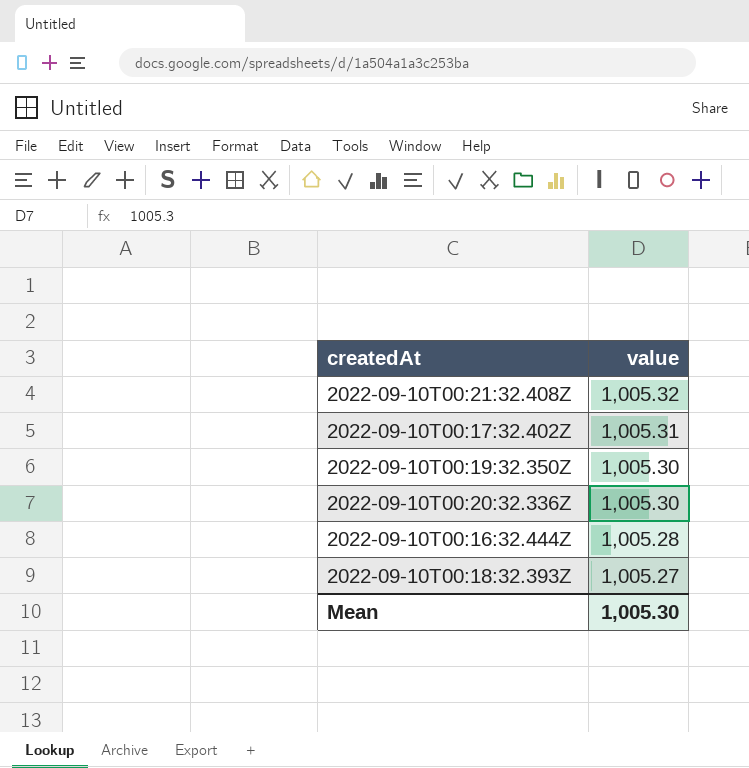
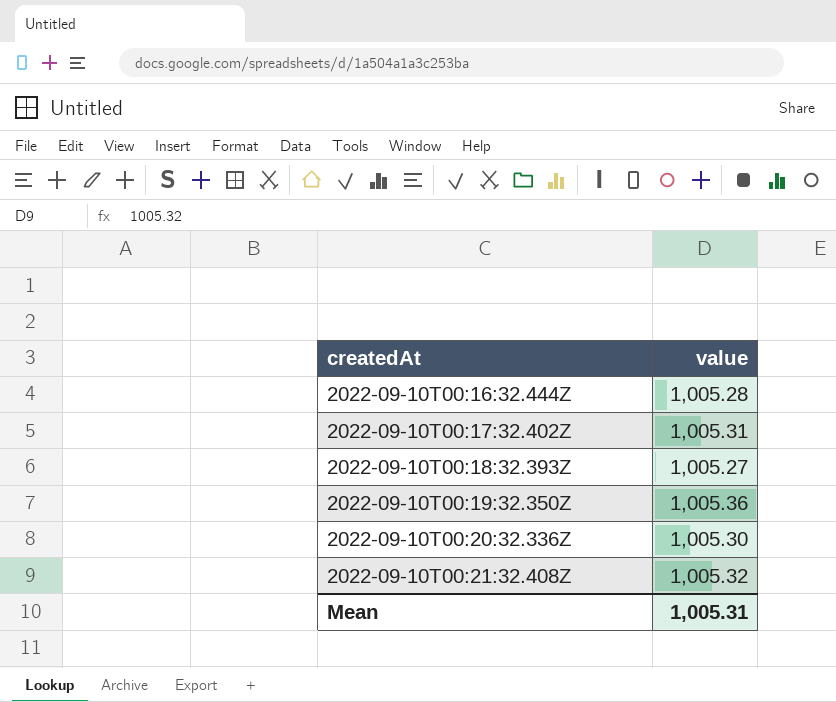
row order: value descending -> createdAt ascending
2022-09-10T00:19:32.350Z | value: 1,005.30 -> 1,005.36
Mean | value: 1,005.30 -> 1,005.31

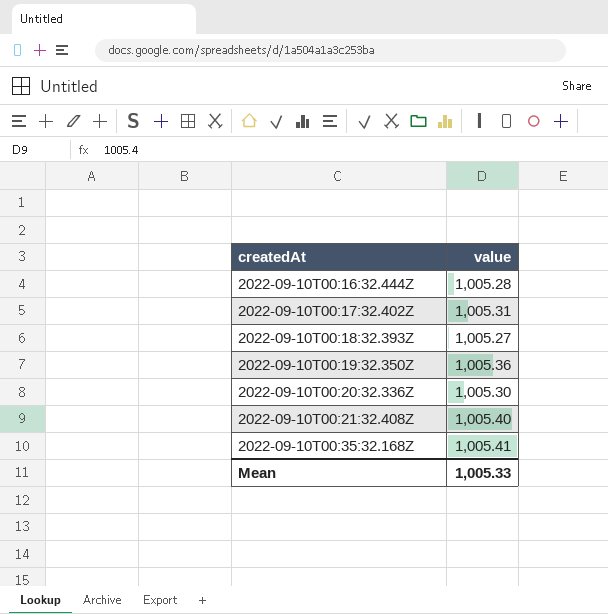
2022-09-10T00:21:32.408Z | value: 1,005.32 -> 1,005.40
row 2022-09-10T00:35:32.168Z: none -> 1,005.41
Mean | value: 1,005.31 -> 1,005.33

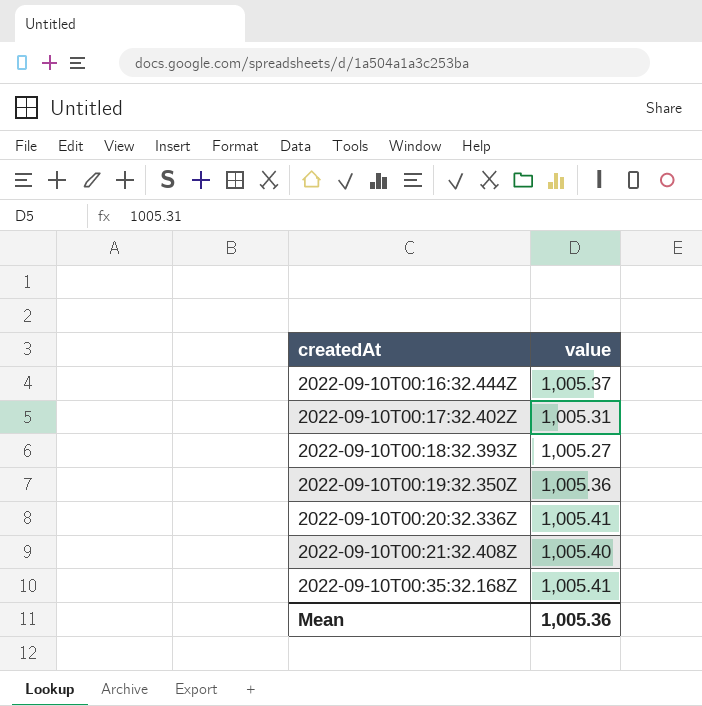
2022-09-10T00:16:32.444Z | value: 1,005.28 -> 1,005.37
2022-09-10T00:20:32.336Z | value: 1,005.30 -> 1,005.41
Mean | value: 1,005.33 -> 1,005.36

